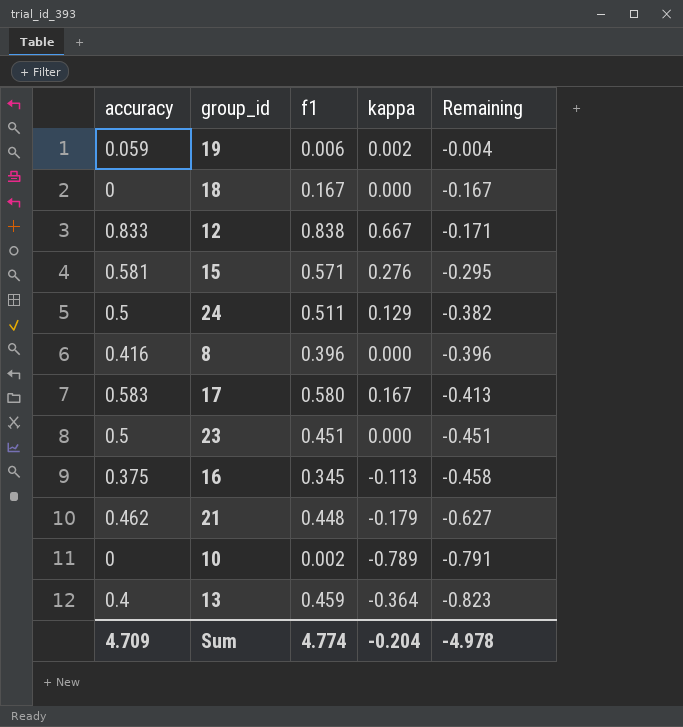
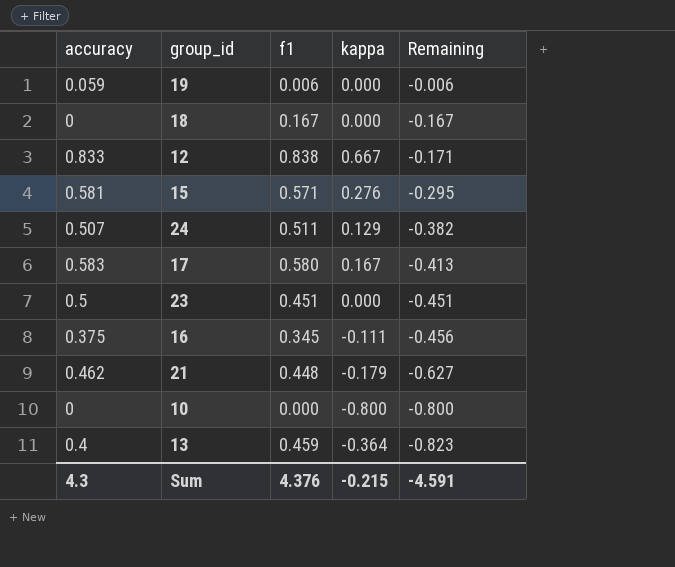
row 8: 0.416 | 0.396 | 0.000 | -0.396 -> none
19 | kappa: 0.002 -> 0.000
19 | Remaining: -0.004 -> -0.006
24 | accuracy: 0.5 -> 0.507
16 | kappa: -0.113 -> -0.111
16 | Remaining: -0.458 -> -0.456
10 | f1: 0.002 -> 0.000
10 | kappa: -0.789 -> -0.800
10 | Remaining: -0.791 -> -0.800
Sum | accuracy: 4.709 -> 4.3
Sum | f1: 4.774 -> 4.376
Sum | kappa: -0.204 -> -0.215
Sum | Remaining: -4.978 -> -4.591

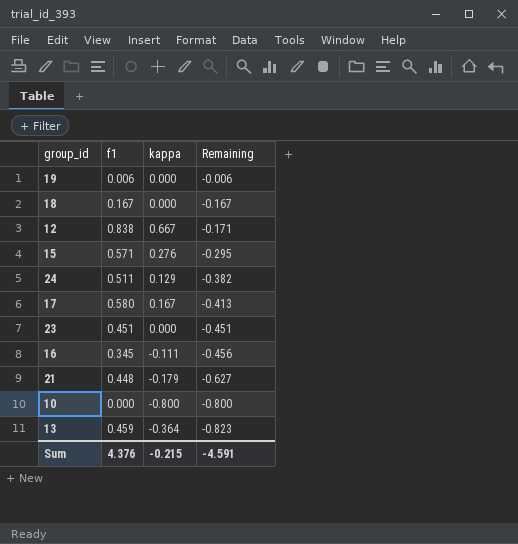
column accuracy | position: 1 -> none

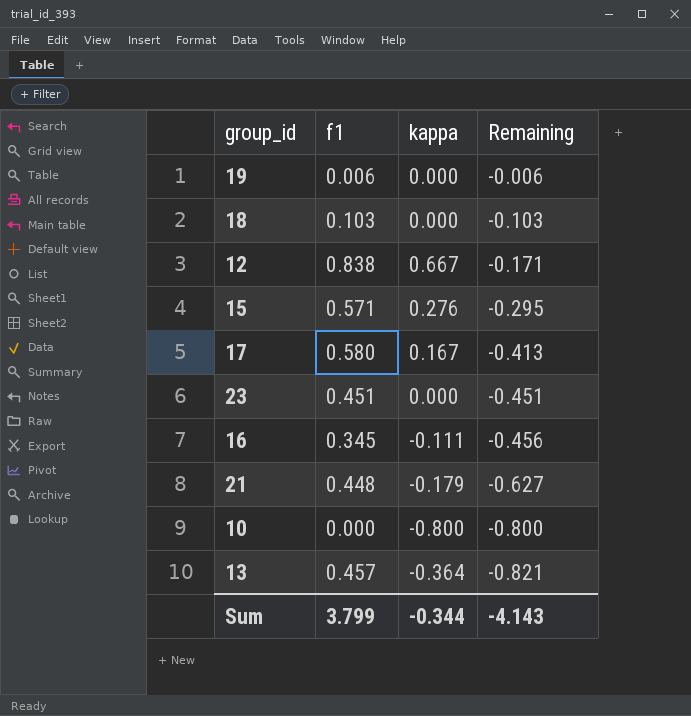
row 24: 0.511 | 0.129 | -0.382 -> none
18 | f1: 0.167 -> 0.103
18 | Remaining: -0.167 -> -0.103
13 | f1: 0.459 -> 0.457
13 | Remaining: -0.823 -> -0.821
Sum | f1: 4.376 -> 3.799
Sum | kappa: -0.215 -> -0.344
Sum | Remaining: -4.591 -> -4.143

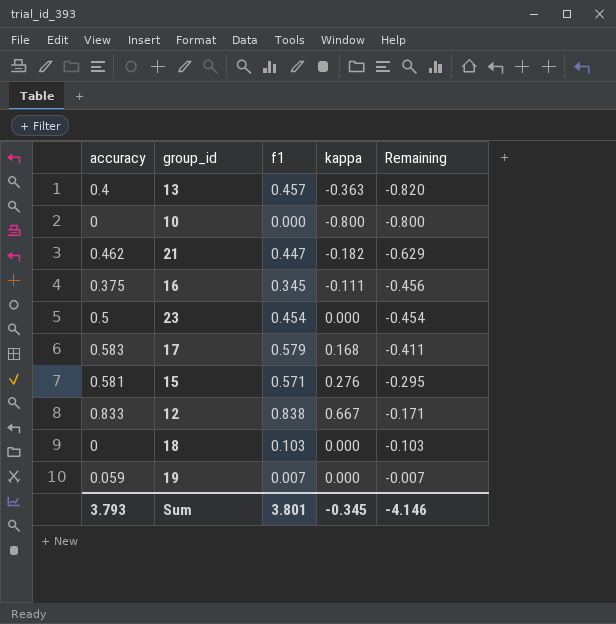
row order: Remaining descending -> Remaining ascending
column accuracy | position: none -> 1
13 | kappa: -0.364 -> -0.363
13 | Remaining: -0.821 -> -0.820
21 | f1: 0.448 -> 0.447
21 | kappa: -0.179 -> -0.182
21 | Remaining: -0.627 -> -0.629
23 | f1: 0.451 -> 0.454
23 | Remaining: -0.451 -> -0.454
17 | f1: 0.580 -> 0.579
17 | kappa: 0.167 -> 0.168
17 | Remaining: -0.413 -> -0.411
19 | f1: 0.006 -> 0.007
19 | Remaining: -0.006 -> -0.007
Sum | f1: 3.799 -> 3.801
Sum | kappa: -0.344 -> -0.345
Sum | Remaining: -4.143 -> -4.146

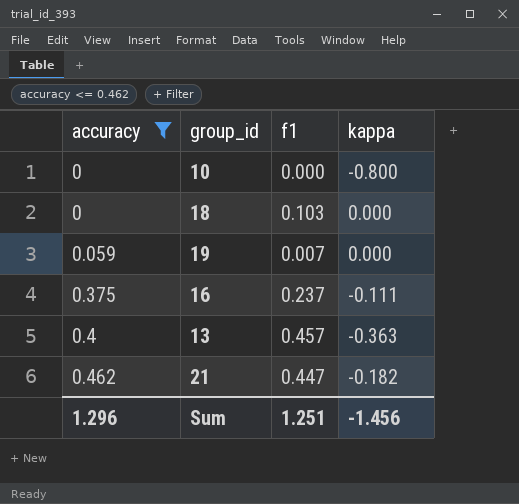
filter: none -> accuracy <= 0.462
row order: Remaining ascending -> accuracy ascending
column Remaining | formula: [kappa] - [f1] -> none
16 | f1: 0.345 -> 0.237
Sum | accuracy: 3.793 -> 1.296
Sum | f1: 3.801 -> 1.251
Sum | kappa: -0.345 -> -1.456

